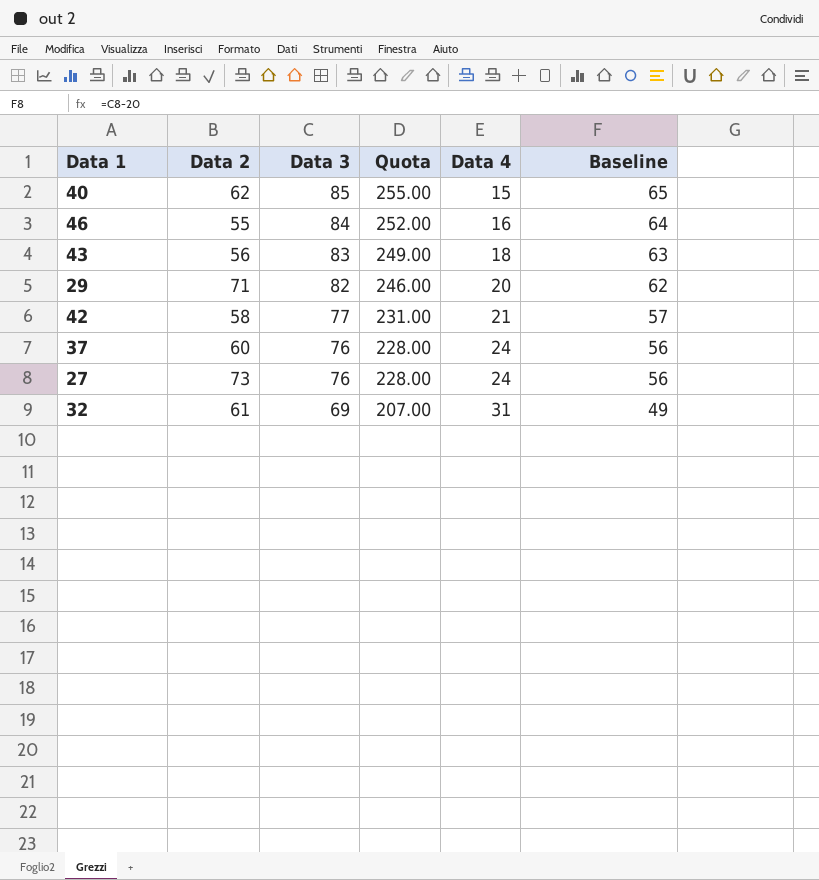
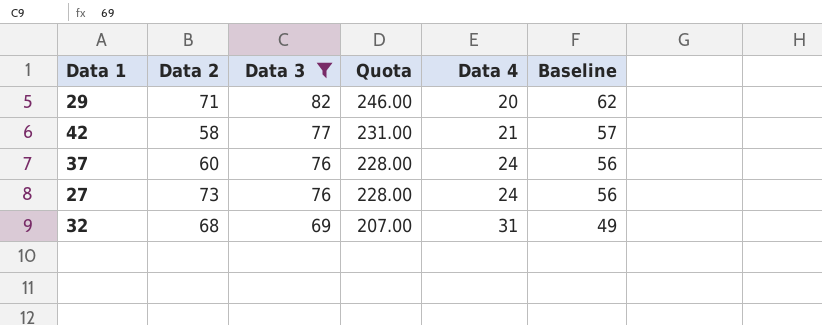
filter: none -> Data 3 <= 82
32 | Data 2: 61 -> 68

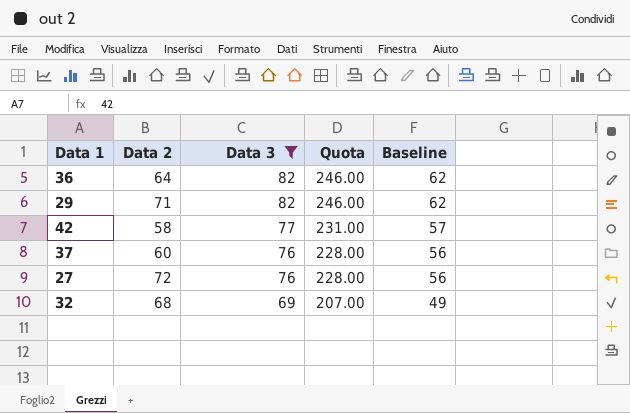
column Data 4 | position: 5 -> none
row 36: none -> 64 | 82 | 246.00 | 62
27 | Data 2: 73 -> 72

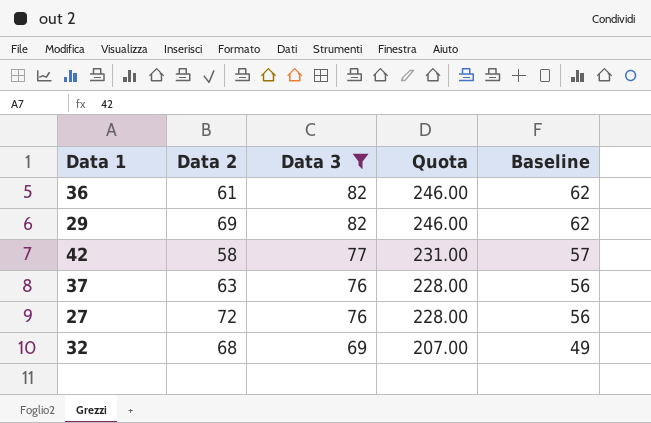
36 | Data 2: 64 -> 61
29 | Data 2: 71 -> 69
37 | Data 2: 60 -> 63

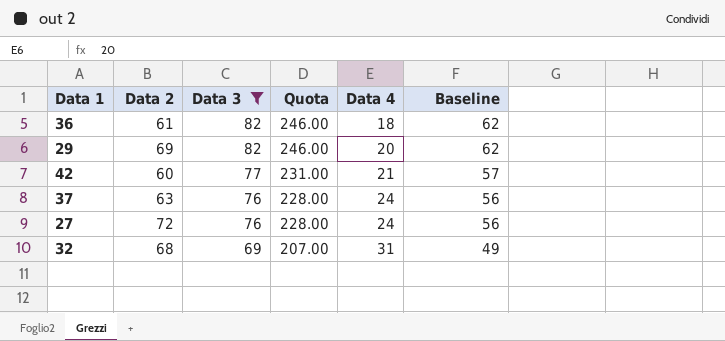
column Data 4 | position: none -> 5
42 | Data 2: 58 -> 60

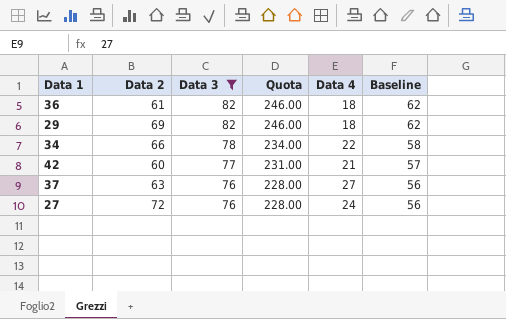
row 32: 68 | 69 | 207.00 | 31 | 49 -> none
29 | Data 4: 20 -> 18
row 34: none -> 66 | 78 | 234.00 | 22 | 58
37 | Data 4: 24 -> 27

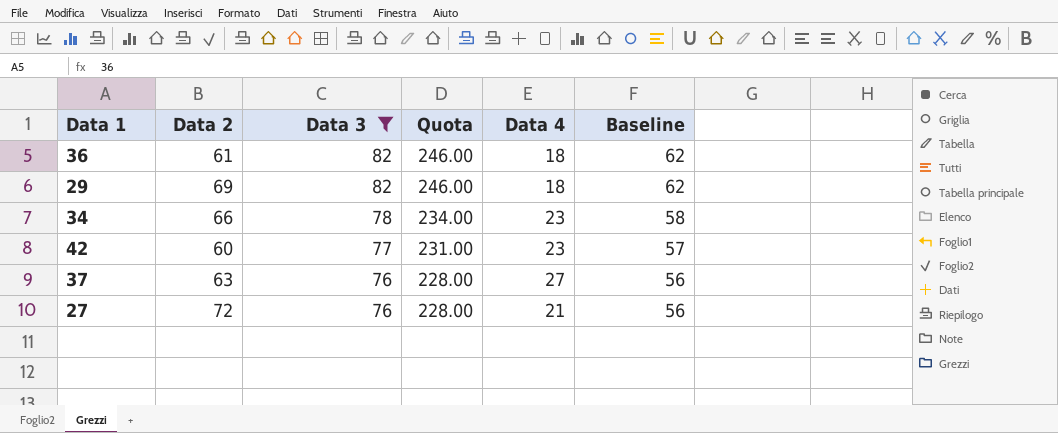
34 | Data 4: 22 -> 23
42 | Data 4: 21 -> 23
27 | Data 4: 24 -> 21

